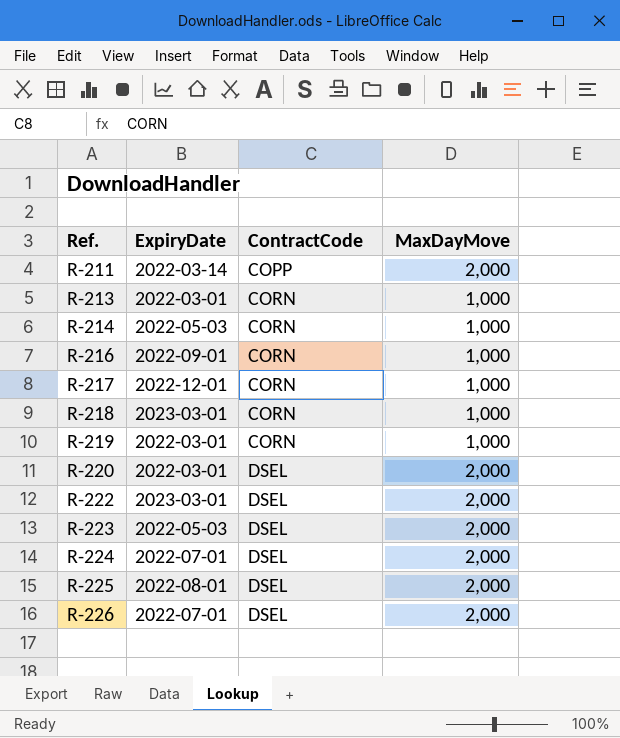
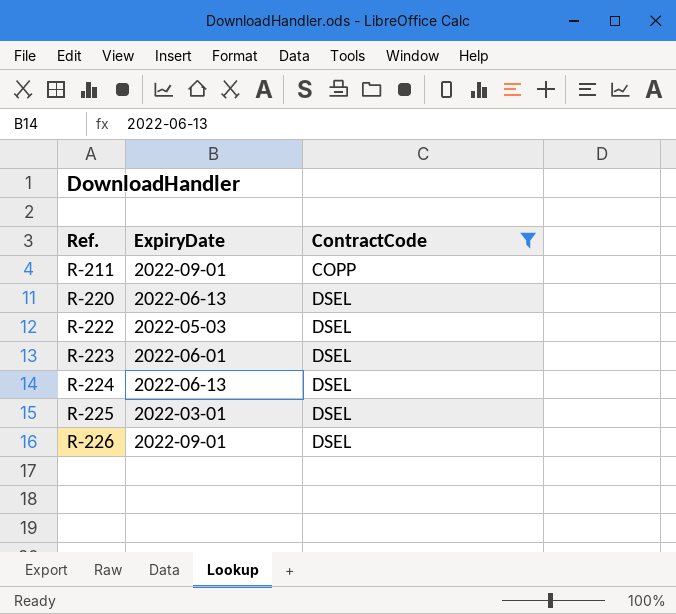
filter: none -> ContractCode != CORN
column MaxDayMove | position: 4 -> none
R-211 | ExpiryDate: 2022-03-14 -> 2022-09-01
R-220 | ExpiryDate: 2022-03-01 -> 2022-06-13
R-222 | ExpiryDate: 2023-03-01 -> 2022-05-03
R-223 | ExpiryDate: 2022-05-03 -> 2022-06-01
R-224 | ExpiryDate: 2022-07-01 -> 2022-06-13
R-225 | ExpiryDate: 2022-08-01 -> 2022-03-01
R-226 | ExpiryDate: 2022-07-01 -> 2022-09-01

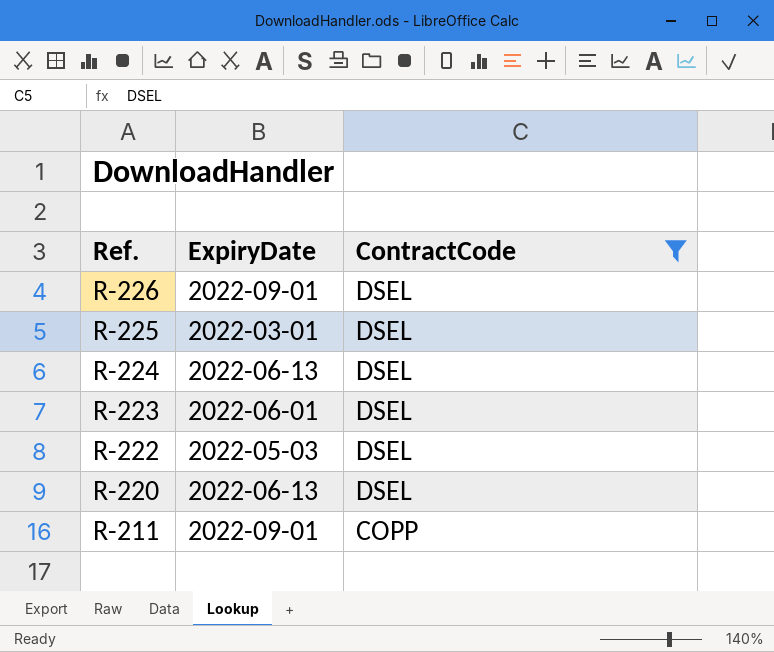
row order: Ref. ascending -> Ref. descending

